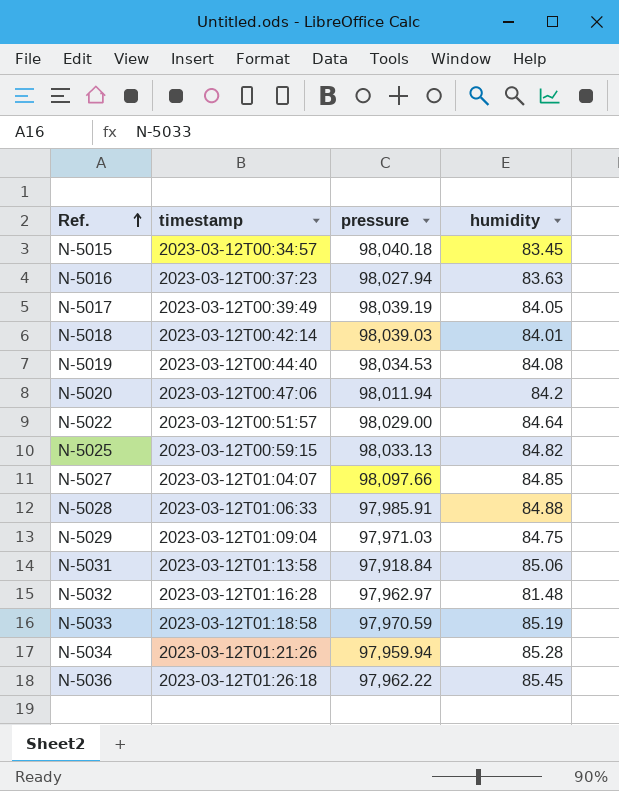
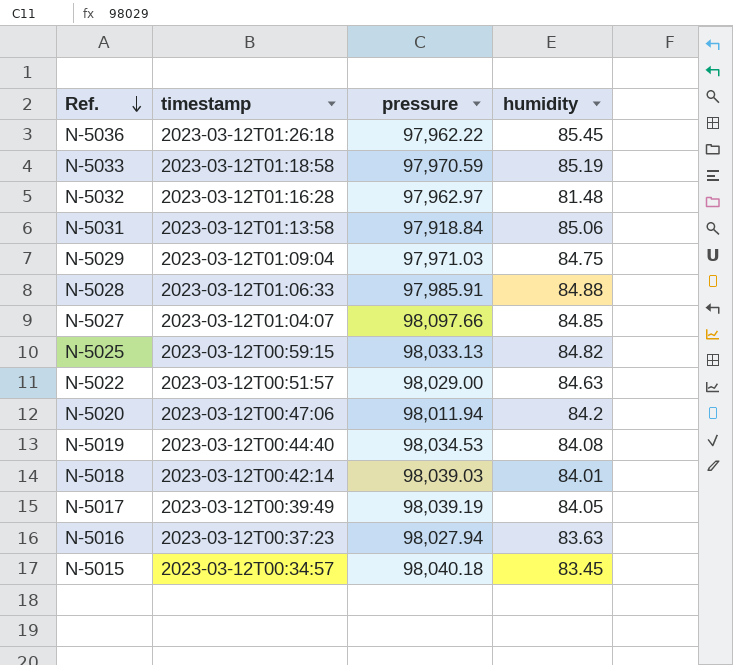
row order: Ref. ascending -> Ref. descending
row N-5034: 2023-03-12T01:21:26 | 97,959.94 | 85.28 -> none
N-5022 | humidity: 84.64 -> 84.63

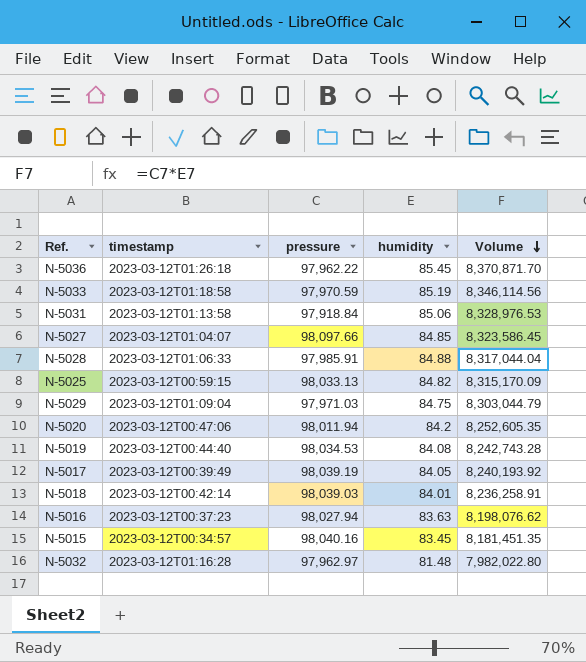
row order: Ref. descending -> Volume descending
column Volume | formula: none -> [pressure] * [humidity]
row N-5022: 2023-03-12T00:51:57 | 98,029.00 | 84.63 -> none
N-5015 | pressure: 98,040.18 -> 98,040.16

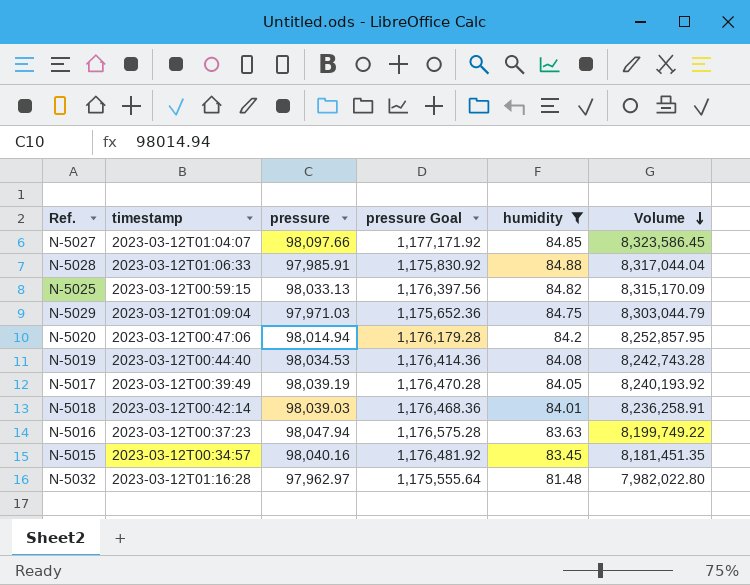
filter: none -> humidity <= 84.88
column pressure Goal | formula: none -> [pressure] * 12
N-5020 | pressure: 98,011.94 -> 98,014.94
N-5020 | Volume: 8,252,605.35 -> 8,252,857.95
N-5016 | pressure: 98,027.94 -> 98,047.94
N-5016 | Volume: 8,198,076.62 -> 8,199,749.22

